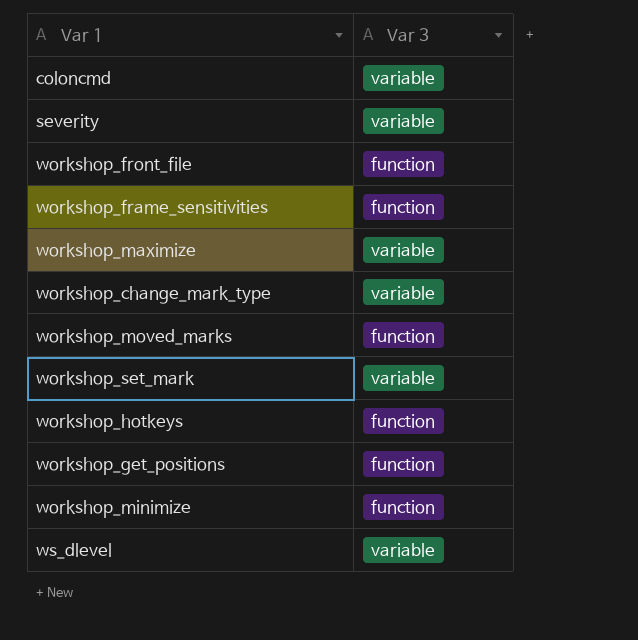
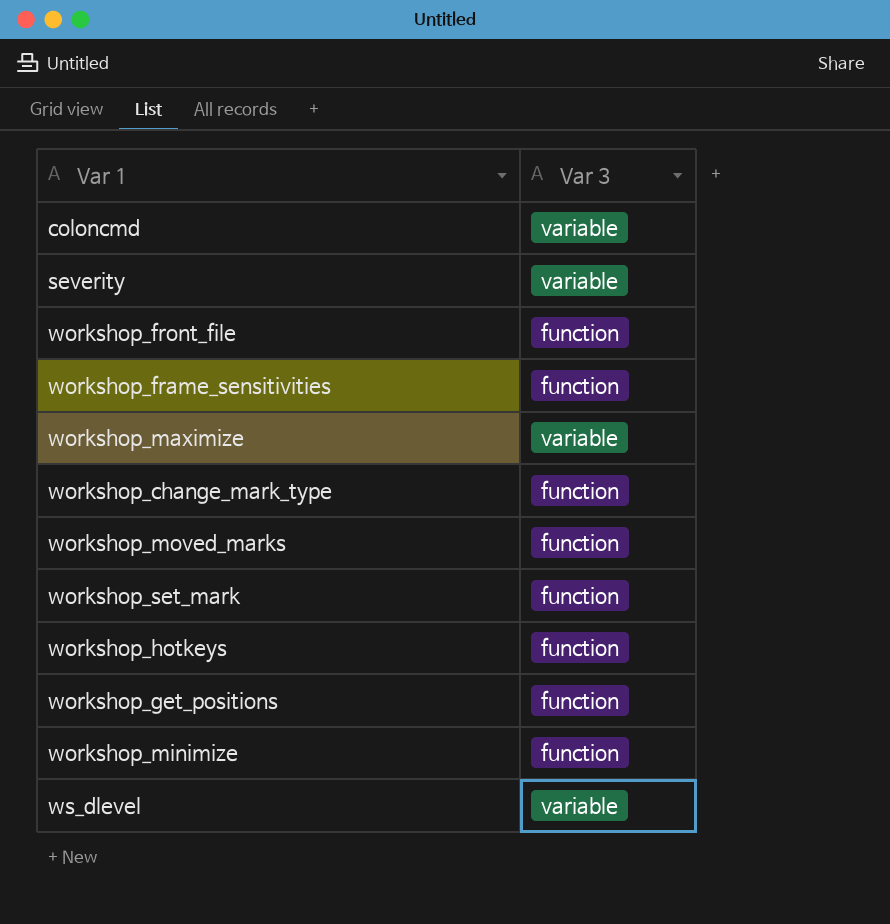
workshop_change_mark_type | Var 3: variable -> function
workshop_set_mark | Var 3: variable -> function

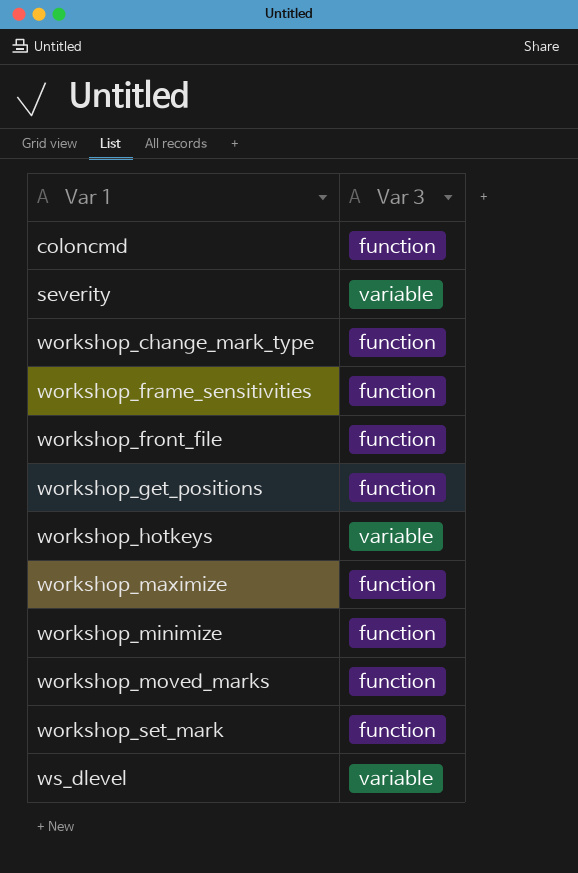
row order: none -> Var 1 ascending
coloncmd | Var 3: variable -> function
workshop_hotkeys | Var 3: function -> variable
workshop_maximize | Var 3: variable -> function

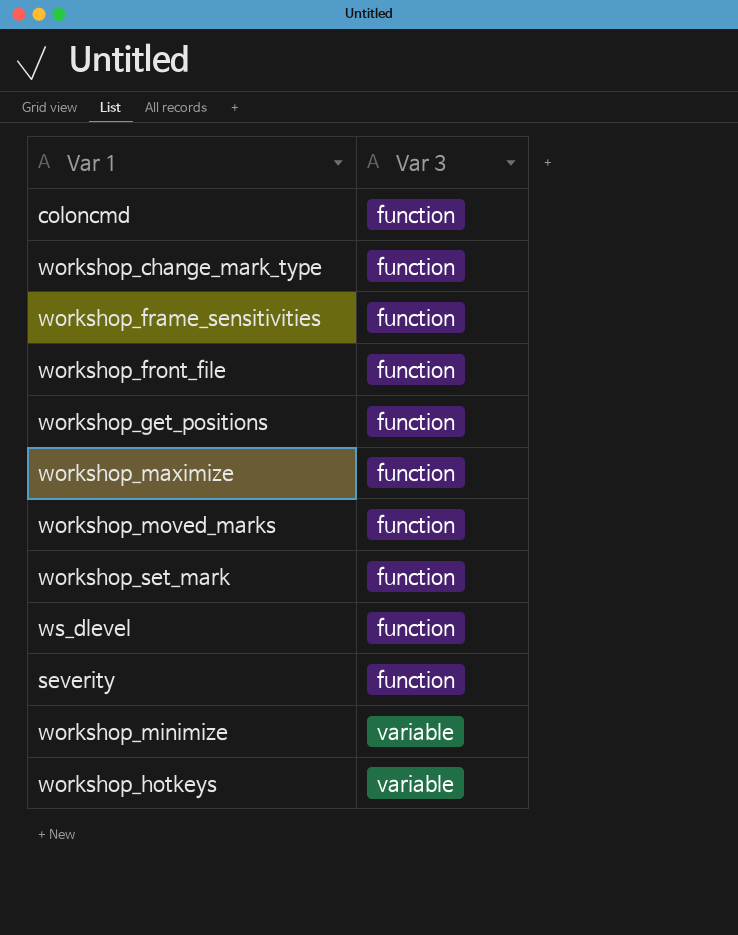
row order: Var 1 ascending -> Var 3 ascending
ws_dlevel | Var 3: variable -> function
severity | Var 3: variable -> function
workshop_minimize | Var 3: function -> variable

